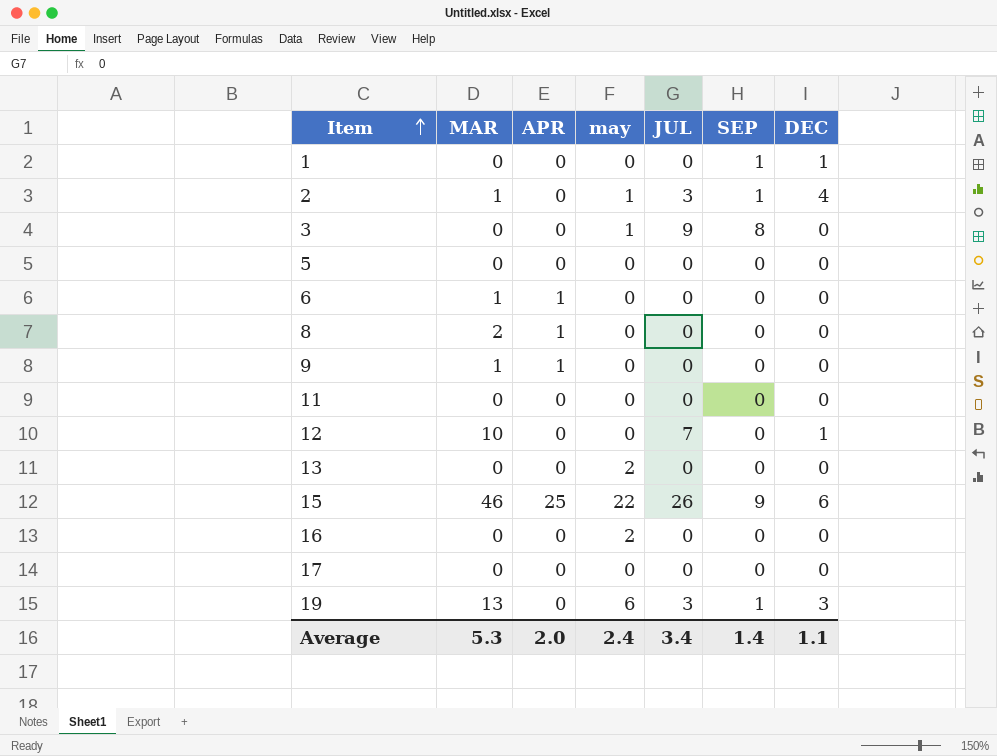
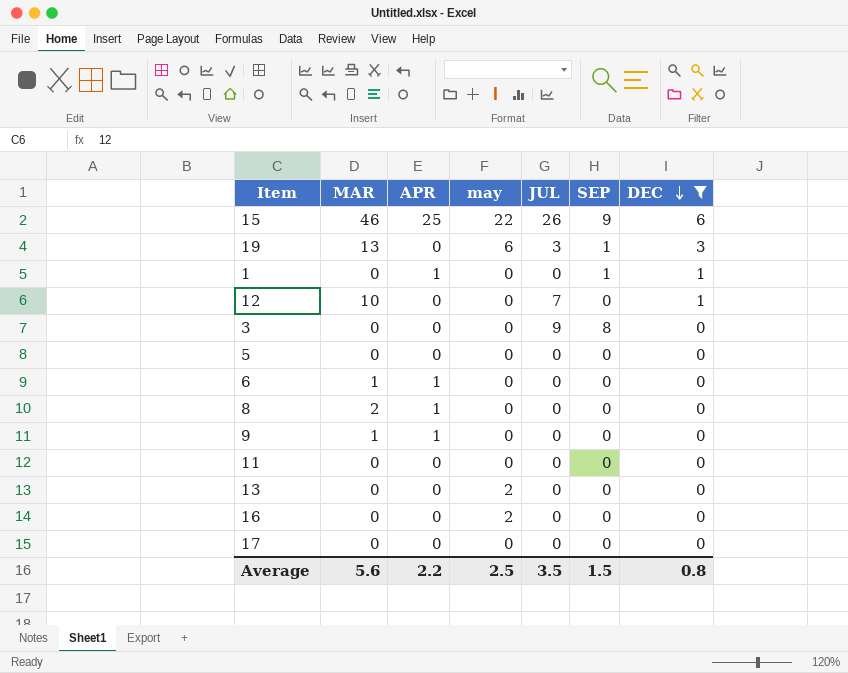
filter: none -> DEC != 4
row order: Item ascending -> DEC descending
1 | APR: 0 -> 1
3 | may: 1 -> 0
Average | MAR: 5.3 -> 5.6
Average | APR: 2.0 -> 2.2
Average | may: 2.4 -> 2.5
Average | JUL: 3.4 -> 3.5
Average | SEP: 1.4 -> 1.5
Average | DEC: 1.1 -> 0.8

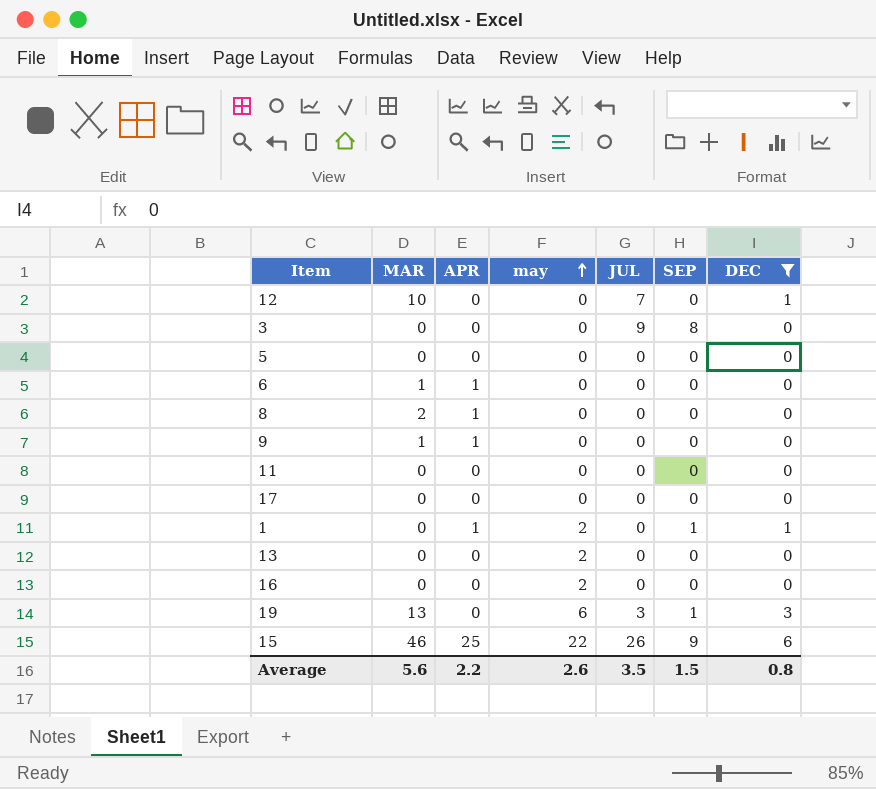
row order: DEC descending -> may ascending
1 | may: 0 -> 2
Average | may: 2.5 -> 2.6

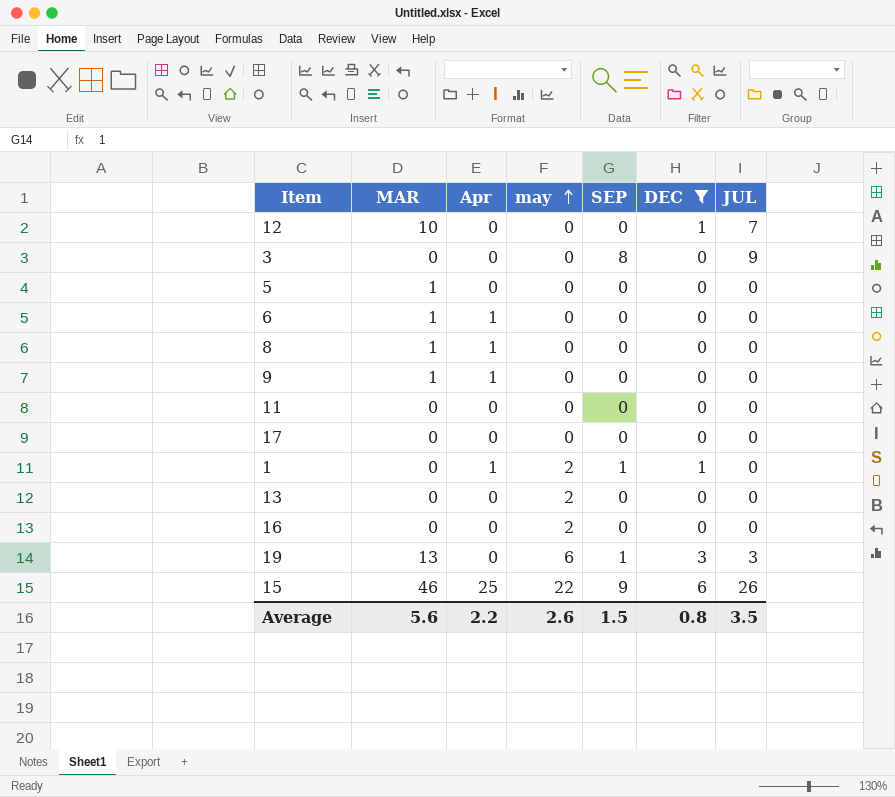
column name: APR -> Apr
column JUL | position: 5 -> 7
5 | MAR: 0 -> 1
8 | MAR: 2 -> 1

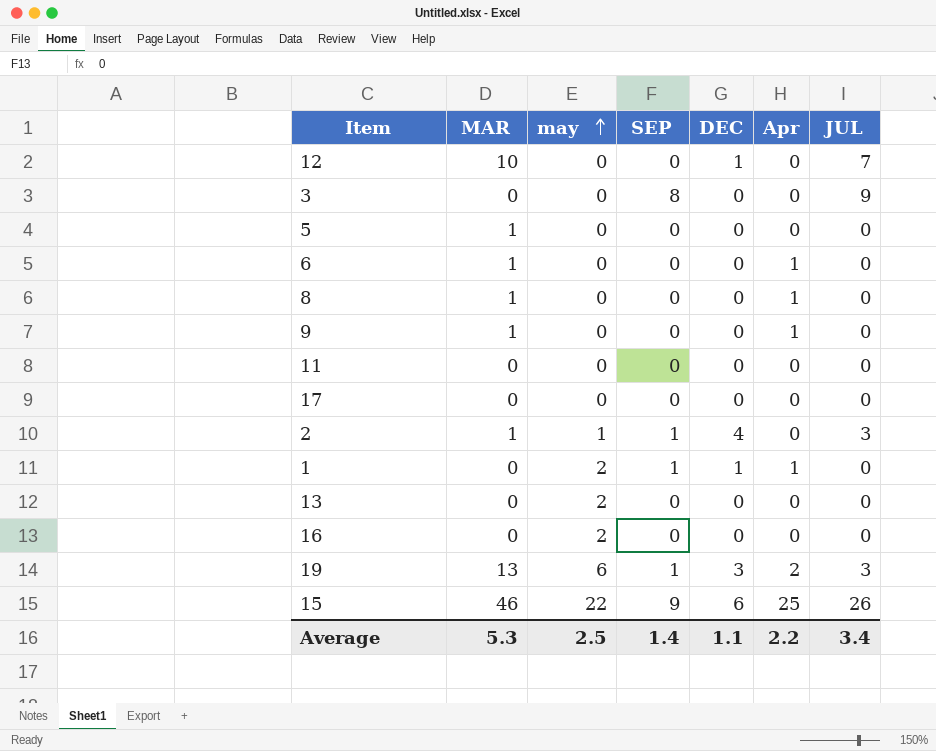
filter: DEC != 4 -> none
column Apr | position: 3 -> 6
19 | Apr: 0 -> 2
Average | MAR: 5.6 -> 5.3
Average | may: 2.6 -> 2.5
Average | SEP: 1.5 -> 1.4
Average | DEC: 0.8 -> 1.1
Average | JUL: 3.5 -> 3.4

